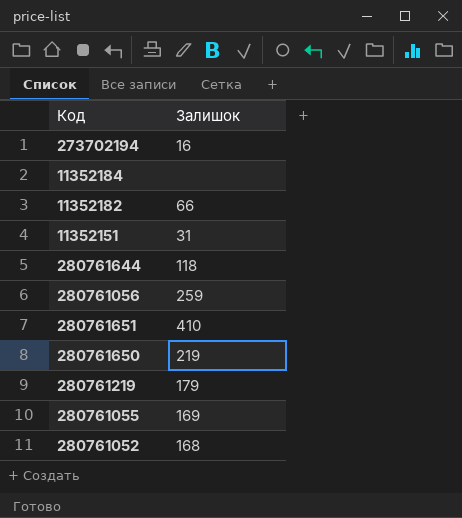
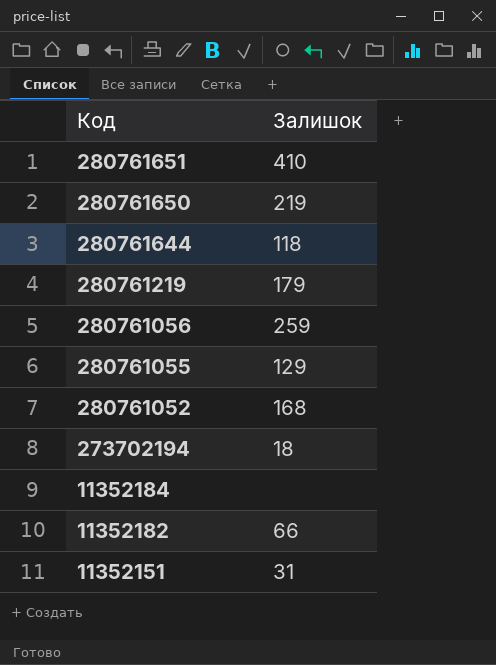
row order: none -> Код descending
280761055 | Залишок: 169 -> 129
273702194 | Залишок: 16 -> 18

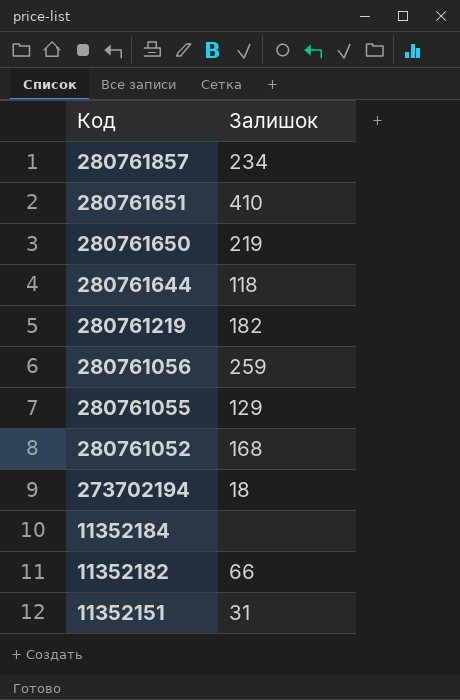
row 280761857: none -> 234
280761219 | Залишок: 179 -> 182

